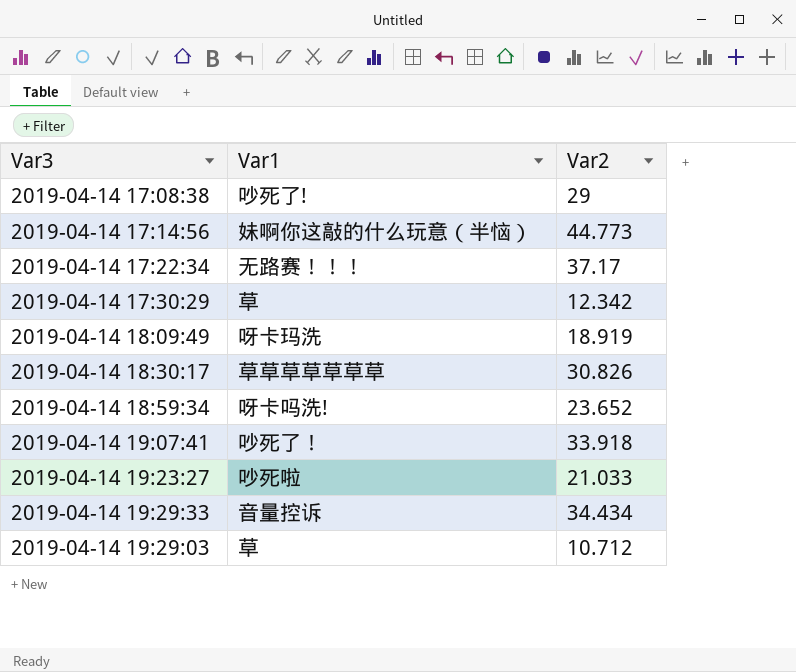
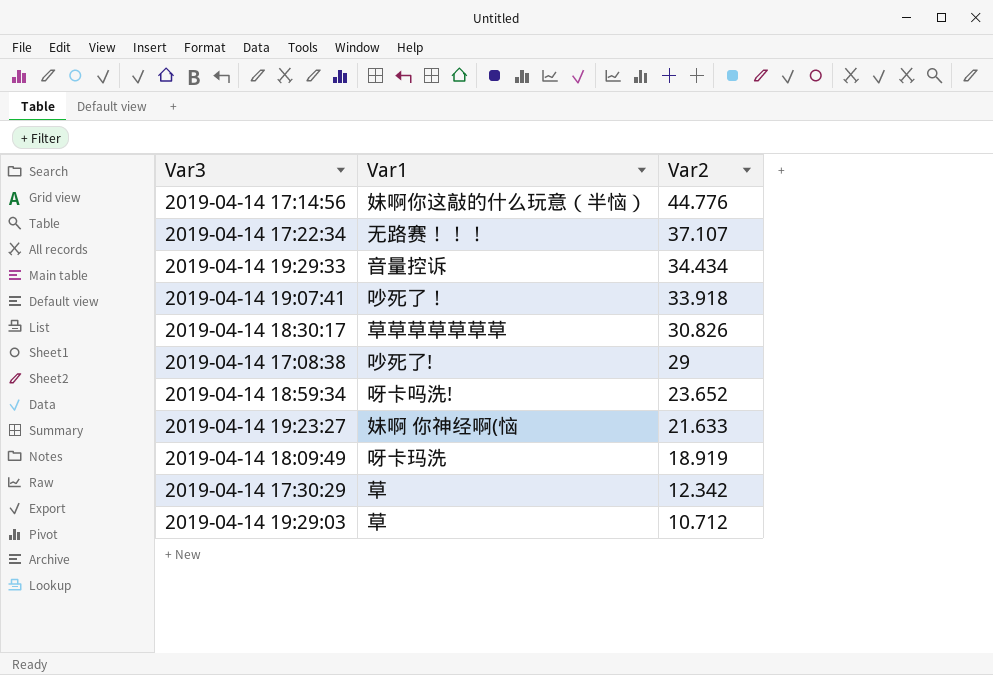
row order: none -> Var2 descending
2019-04-14 17:14:56 | Var2: 44.773 -> 44.776
2019-04-14 17:22:34 | Var2: 37.17 -> 37.107
2019-04-14 19:23:27 | Var1: 吵死啦 -> 妹啊 你神经啊(恼
2019-04-14 19:23:27 | Var2: 21.033 -> 21.633

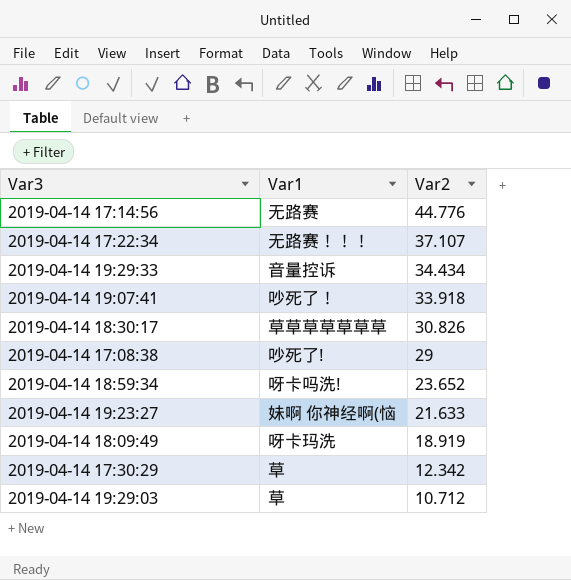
2019-04-14 17:14:56 | Var1: 妹啊你这敲的什么玩意（半恼） -> 无路赛

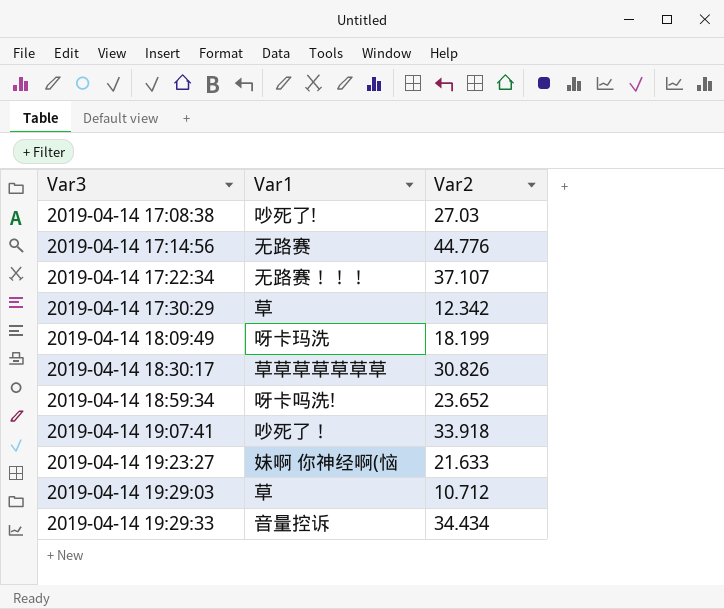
row order: Var2 descending -> Var3 ascending
2019-04-14 17:08:38 | Var2: 29 -> 27.03
2019-04-14 18:09:49 | Var2: 18.919 -> 18.199

